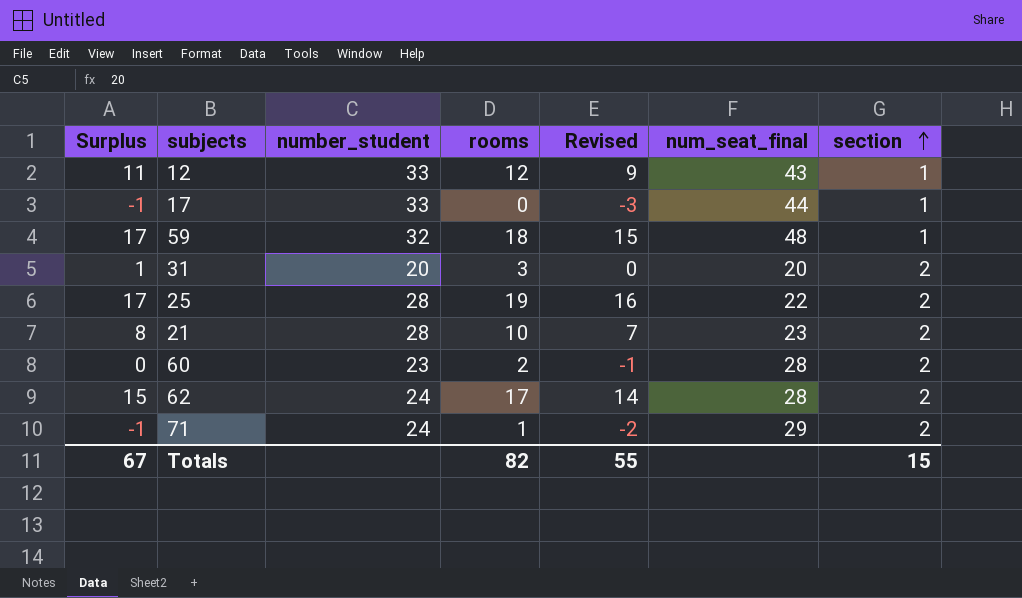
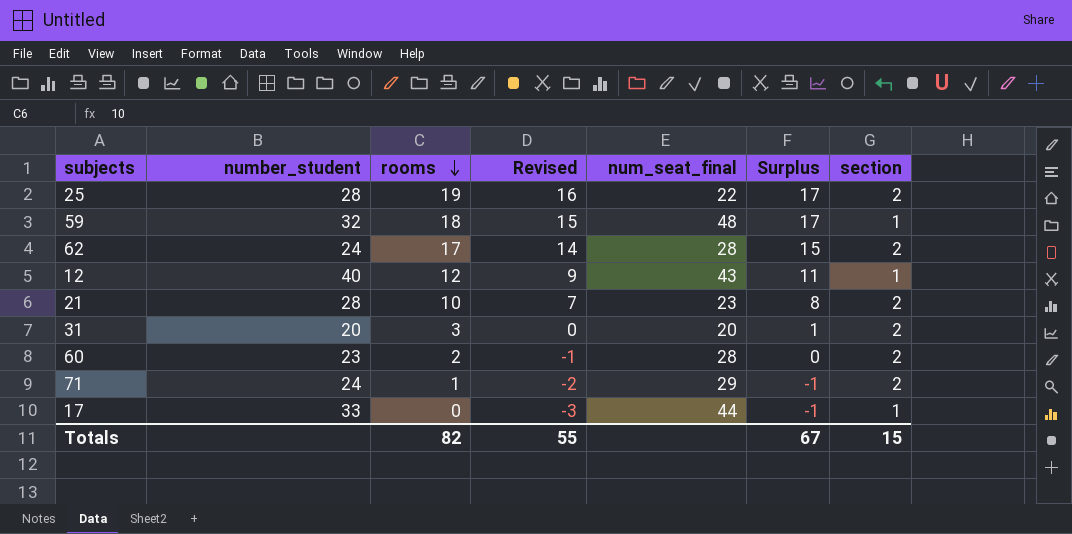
row order: section ascending -> rooms descending
column Surplus | position: 1 -> 6
12 | number_student: 33 -> 40

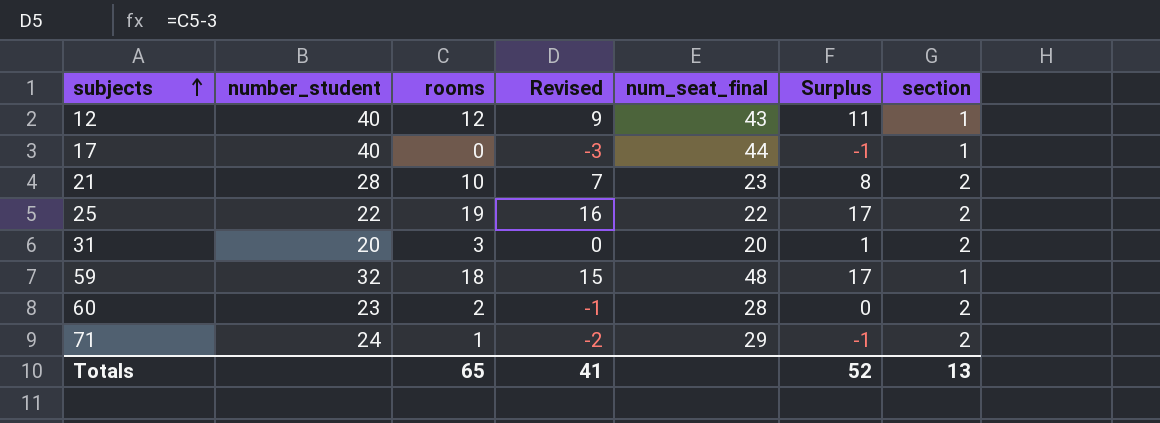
row order: rooms descending -> subjects ascending
row 62: 24 | 17 | 14 | 28 | 15 | 2 -> none
17 | number_student: 33 -> 40
25 | number_student: 28 -> 22
Totals | rooms: 82 -> 65
Totals | Revised: 55 -> 41
Totals | Surplus: 67 -> 52
Totals | section: 15 -> 13

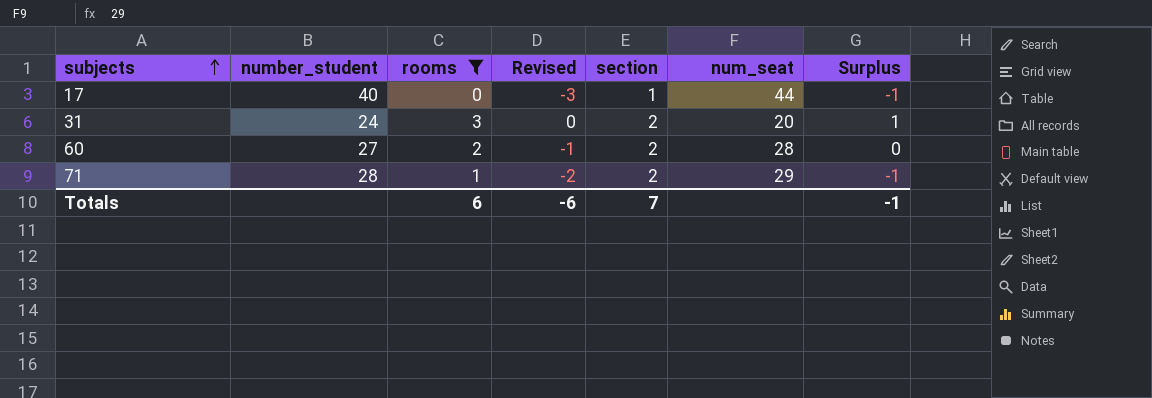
filter: none -> rooms <= 3
column section | position: 7 -> 5
column name: num_seat_final -> num_seat
31 | number_student: 20 -> 24
60 | number_student: 23 -> 27
71 | number_student: 24 -> 28
Totals | rooms: 65 -> 6
Totals | Revised: 41 -> -6
Totals | section: 13 -> 7
Totals | Surplus: 52 -> -1

